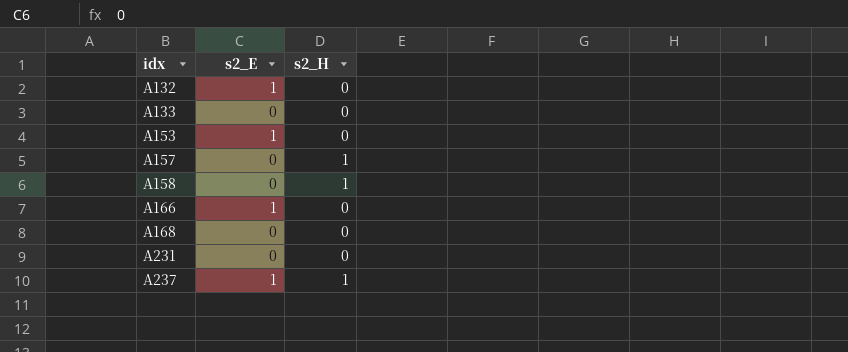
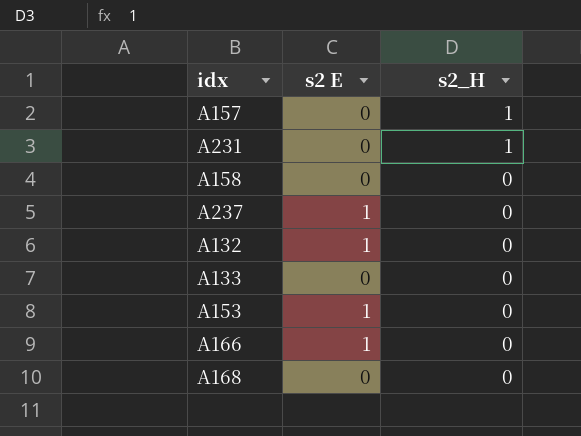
row order: idx ascending -> s2_H descending
column name: s2_E -> s2 E
A231 | s2_H: 0 -> 1
A158 | s2_H: 1 -> 0
A237 | s2_H: 1 -> 0

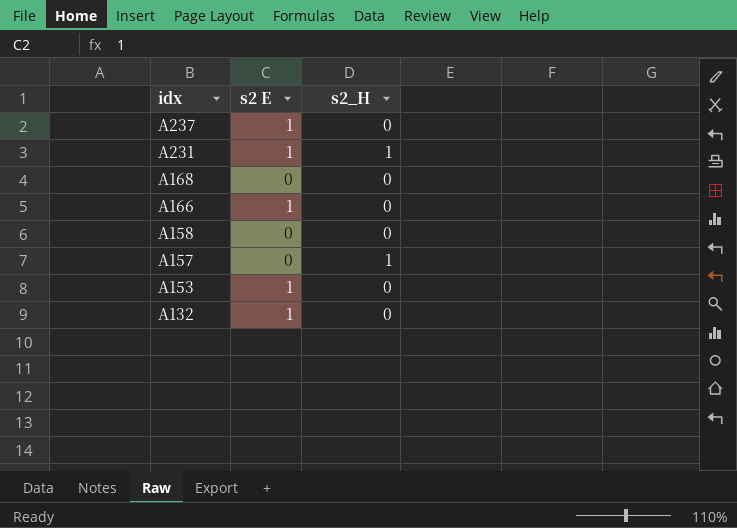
row order: s2_H descending -> idx descending
row A133: 0 | 0 -> none
A231 | s2 E: 0 -> 1

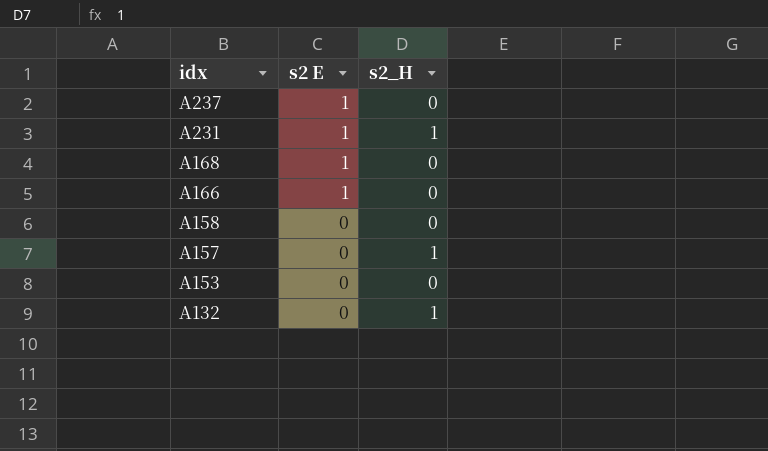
A168 | s2 E: 0 -> 1
A153 | s2 E: 1 -> 0
A132 | s2 E: 1 -> 0
A132 | s2_H: 0 -> 1

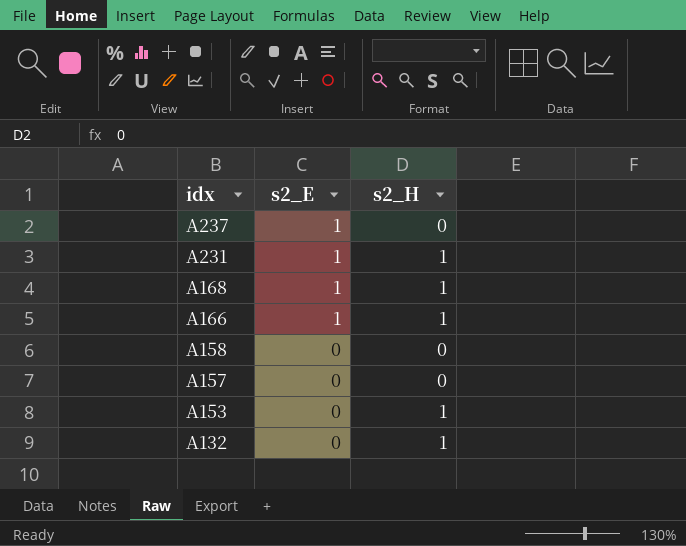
column name: s2 E -> s2_E
A168 | s2_H: 0 -> 1
A166 | s2_H: 0 -> 1
A157 | s2_H: 1 -> 0
A153 | s2_H: 0 -> 1

